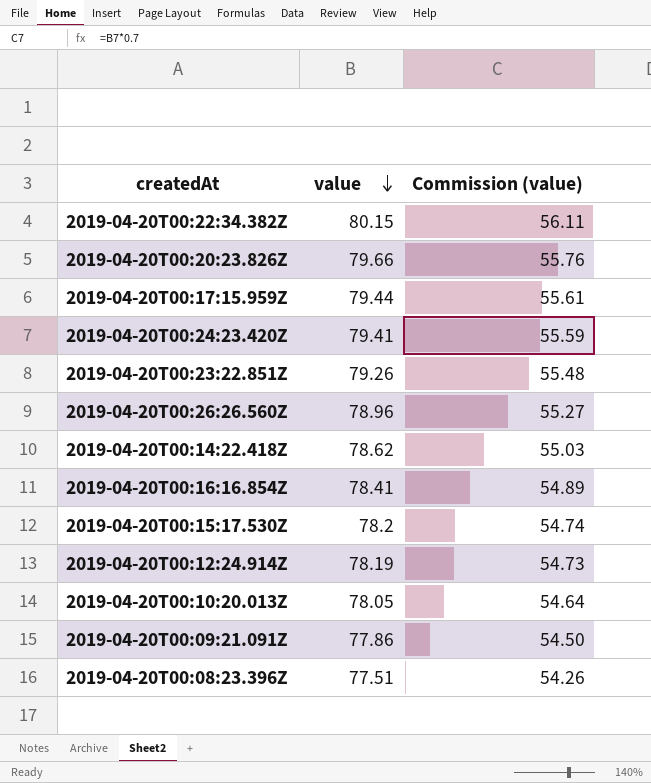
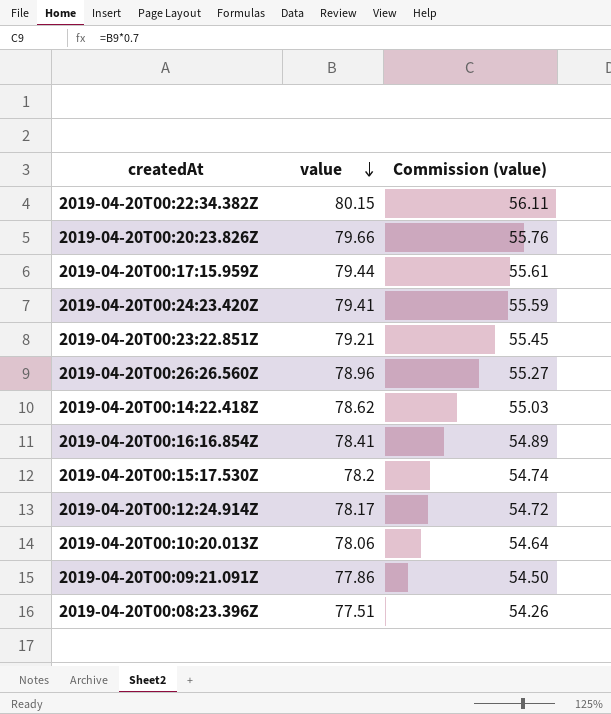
2019-04-20T00:23:22.851Z | value: 79.26 -> 79.21
2019-04-20T00:23:22.851Z | Commission (value): 55.48 -> 55.45
2019-04-20T00:12:24.914Z | value: 78.19 -> 78.17
2019-04-20T00:12:24.914Z | Commission (value): 54.73 -> 54.72
2019-04-20T00:10:20.013Z | value: 78.05 -> 78.06

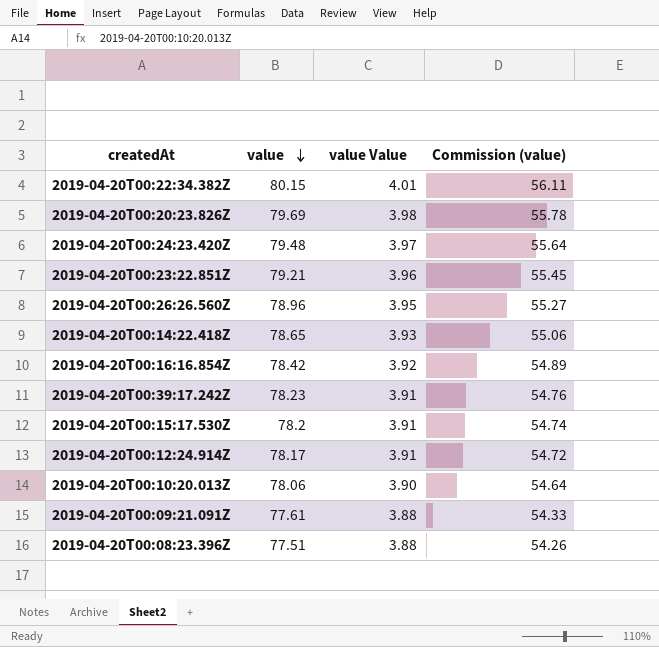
column value Value | formula: none -> [value] * 0.05
row 2019-04-20T00:17:15.959Z: 79.44 | 55.61 -> none
2019-04-20T00:20:23.826Z | value: 79.66 -> 79.69
2019-04-20T00:20:23.826Z | Commission (value): 55.76 -> 55.78
2019-04-20T00:24:23.420Z | value: 79.41 -> 79.48
2019-04-20T00:24:23.420Z | Commission (value): 55.59 -> 55.64
2019-04-20T00:14:22.418Z | value: 78.62 -> 78.65
2019-04-20T00:14:22.418Z | Commission (value): 55.03 -> 55.06
2019-04-20T00:16:16.854Z | value: 78.41 -> 78.42
row 2019-04-20T00:39:17.242Z: none -> 78.23 | 3.91 | 54.76
2019-04-20T00:09:21.091Z | value: 77.86 -> 77.61
2019-04-20T00:09:21.091Z | Commission (value): 54.50 -> 54.33

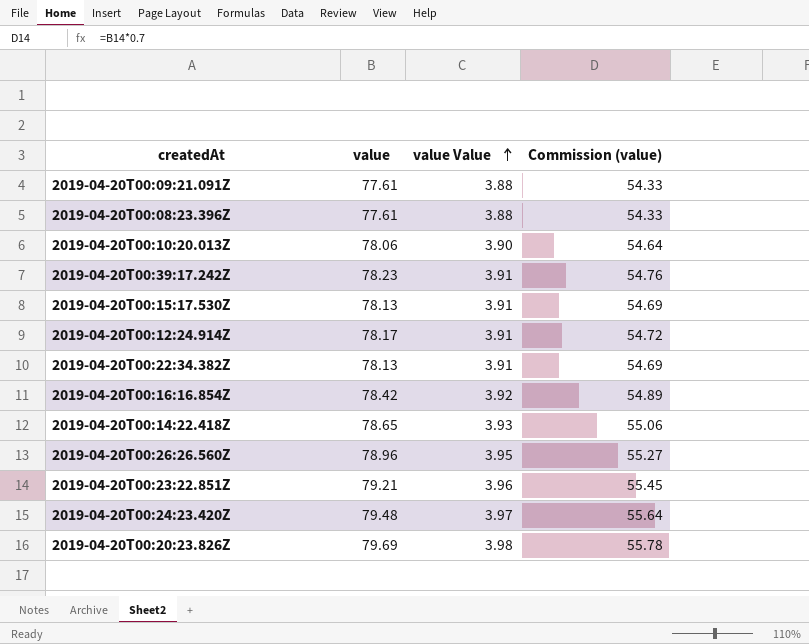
row order: value descending -> value Value ascending
2019-04-20T00:08:23.396Z | value: 77.51 -> 77.61
2019-04-20T00:08:23.396Z | Commission (value): 54.26 -> 54.33
2019-04-20T00:15:17.530Z | value: 78.2 -> 78.13
2019-04-20T00:15:17.530Z | Commission (value): 54.74 -> 54.69
2019-04-20T00:22:34.382Z | value: 80.15 -> 78.13
2019-04-20T00:22:34.382Z | value Value: 4.01 -> 3.91
2019-04-20T00:22:34.382Z | Commission (value): 56.11 -> 54.69

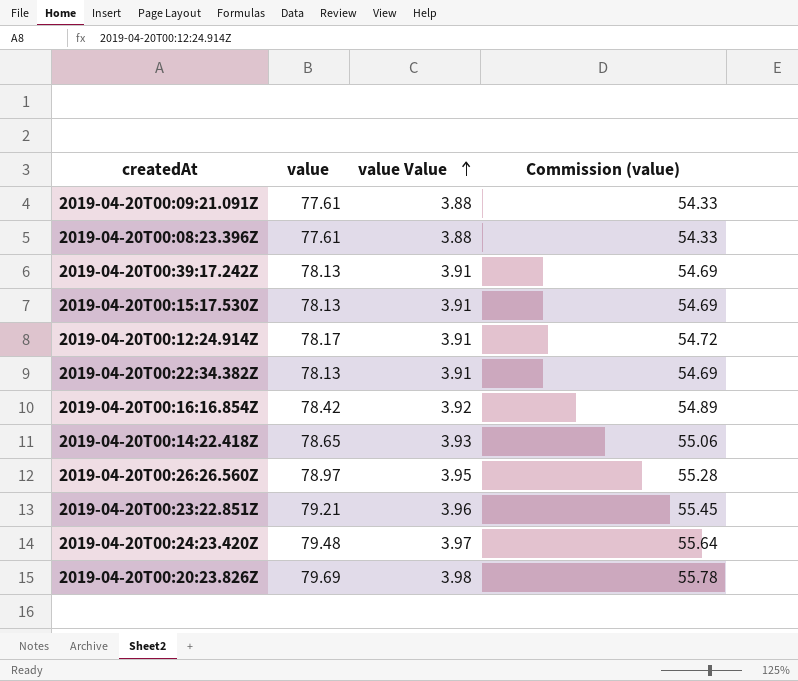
row 2019-04-20T00:10:20.013Z: 78.06 | 3.90 | 54.64 -> none
2019-04-20T00:39:17.242Z | value: 78.23 -> 78.13
2019-04-20T00:39:17.242Z | Commission (value): 54.76 -> 54.69
2019-04-20T00:26:26.560Z | value: 78.96 -> 78.97
2019-04-20T00:26:26.560Z | Commission (value): 55.27 -> 55.28

